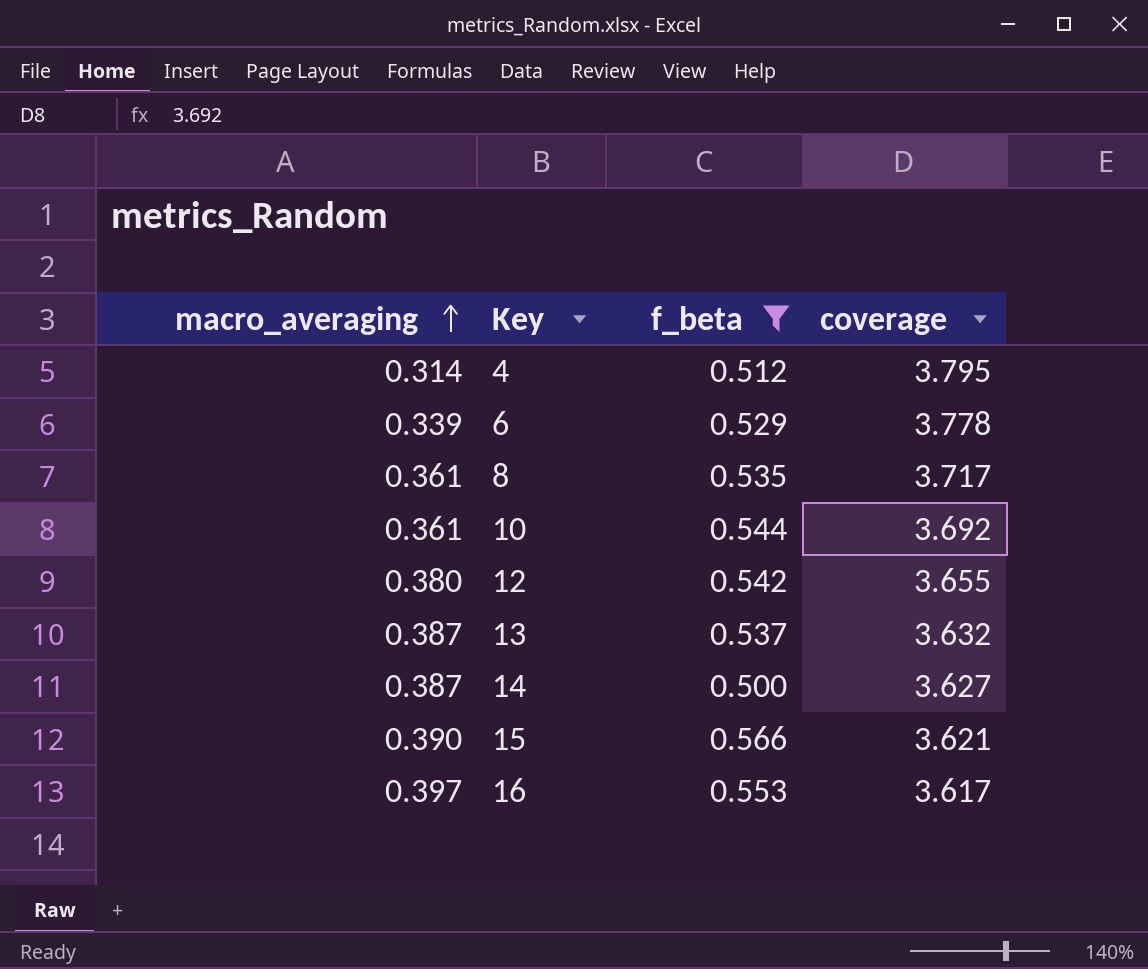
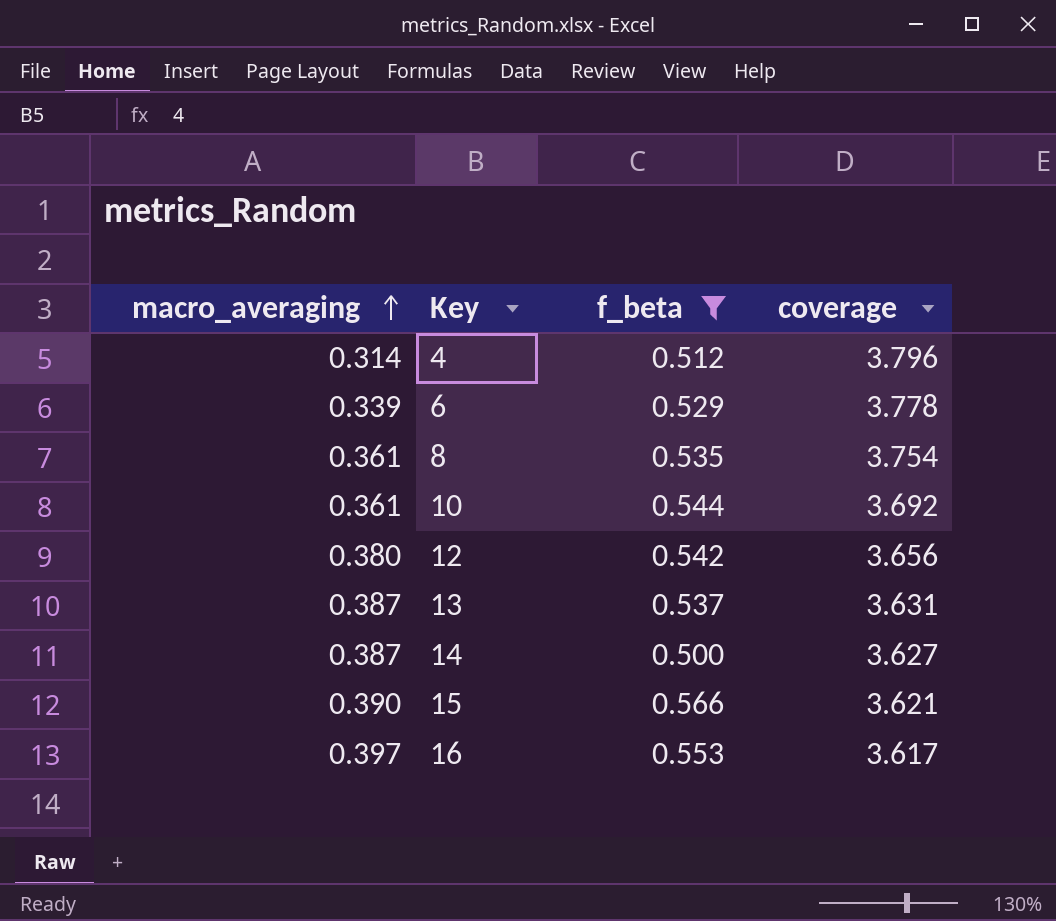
4 | coverage: 3.795 -> 3.796
8 | coverage: 3.717 -> 3.754
12 | coverage: 3.655 -> 3.656
13 | coverage: 3.632 -> 3.631

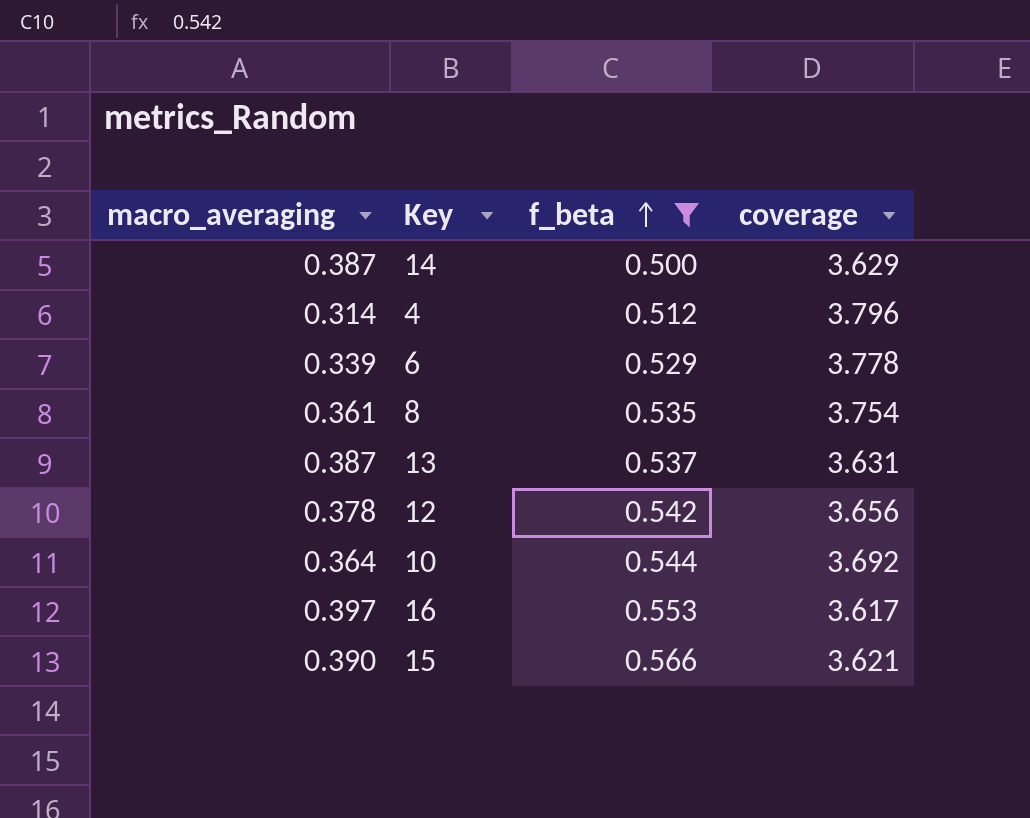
row order: macro_averaging ascending -> f_beta ascending
14 | coverage: 3.627 -> 3.629
12 | macro_averaging: 0.380 -> 0.378
10 | macro_averaging: 0.361 -> 0.364

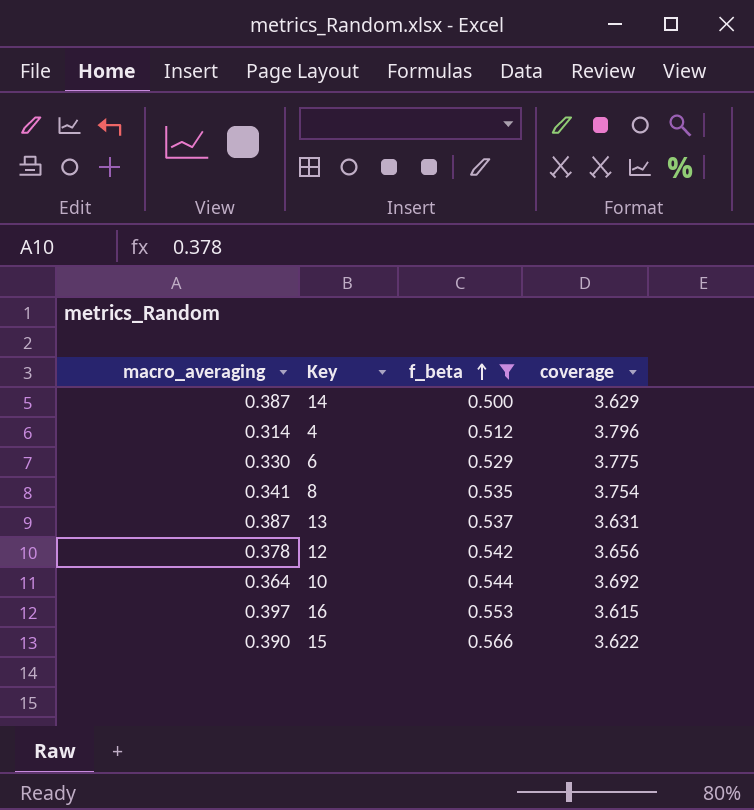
6 | macro_averaging: 0.339 -> 0.330
6 | coverage: 3.778 -> 3.775
8 | macro_averaging: 0.361 -> 0.341
16 | coverage: 3.617 -> 3.615
15 | coverage: 3.621 -> 3.622

